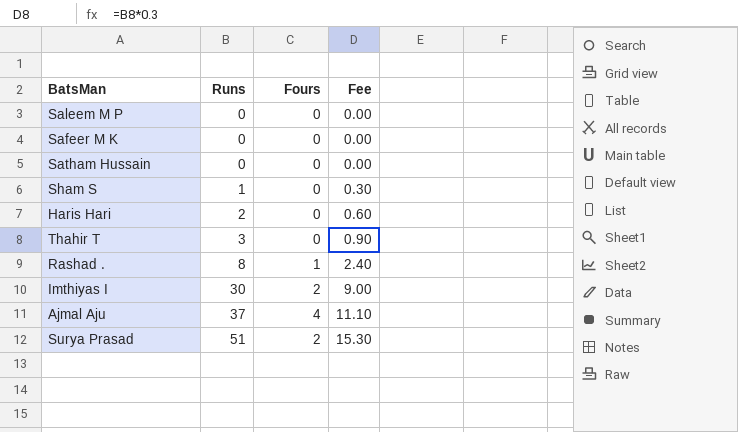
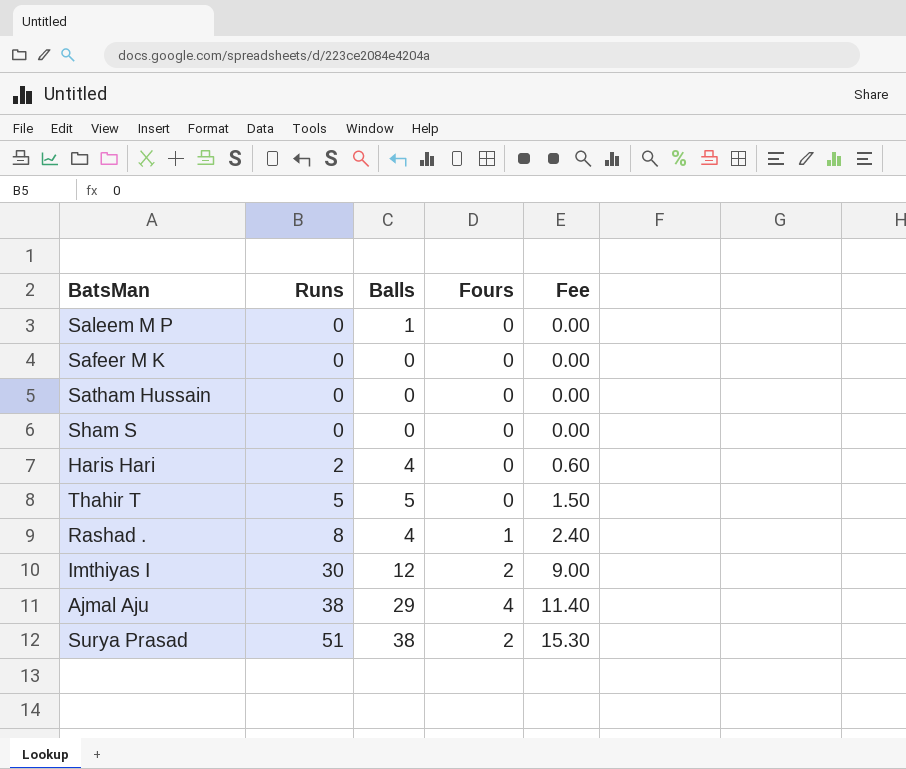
column Balls | position: none -> 3
Sham S | Runs: 1 -> 0
Sham S | Fee: 0.30 -> 0.00
Thahir T | Runs: 3 -> 5
Thahir T | Fee: 0.90 -> 1.50
Ajmal Aju | Runs: 37 -> 38
Ajmal Aju | Fee: 11.10 -> 11.40

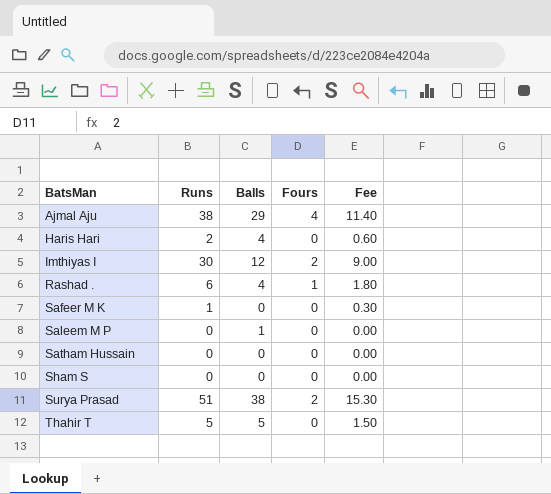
row order: Runs ascending -> BatsMan ascending
Rashad . | Runs: 8 -> 6
Rashad . | Fee: 2.40 -> 1.80
Safeer M K | Runs: 0 -> 1
Safeer M K | Fee: 0.00 -> 0.30

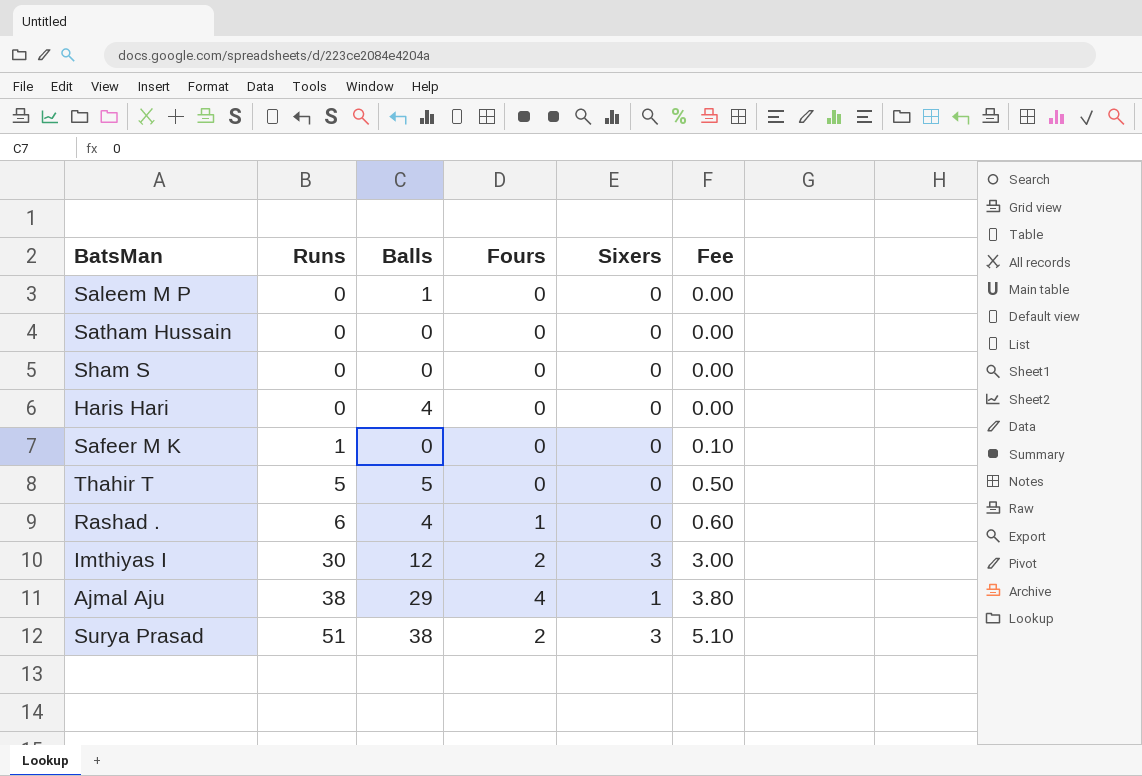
row order: BatsMan ascending -> Runs ascending
column Sixers | position: none -> 5
column Fee | formula: [Runs] * 0.3 -> [Runs] * 0.1
Haris Hari | Runs: 2 -> 0

